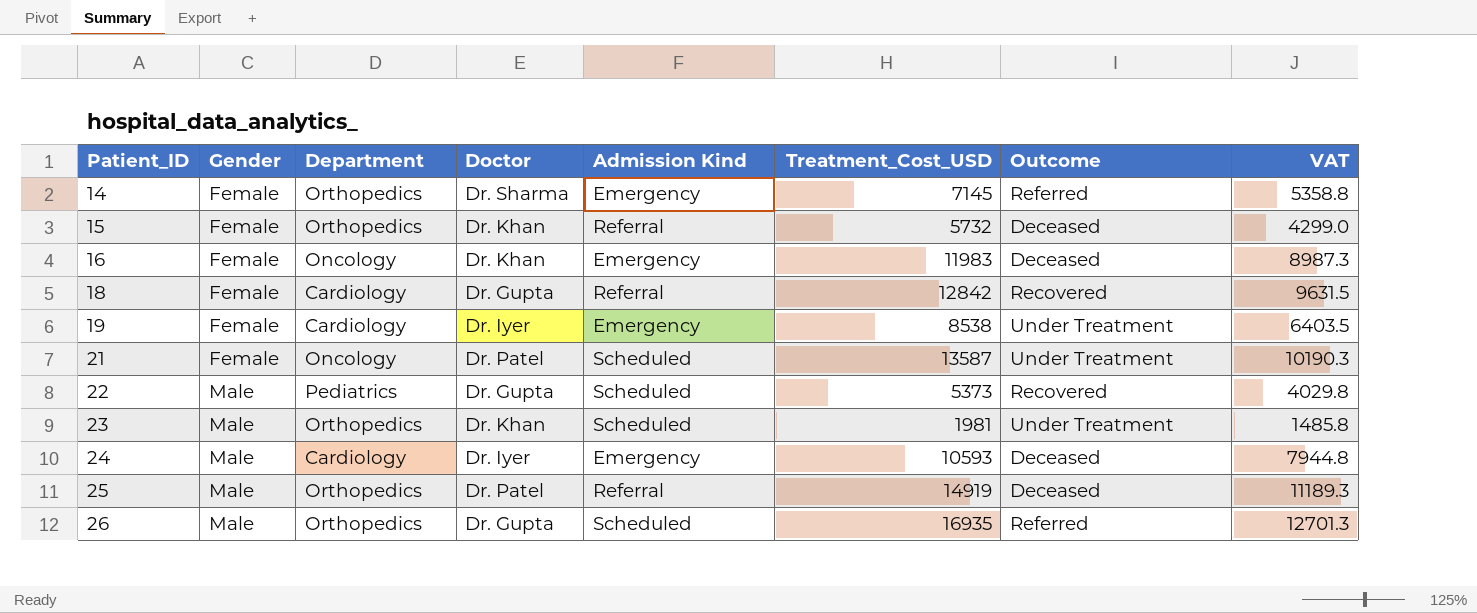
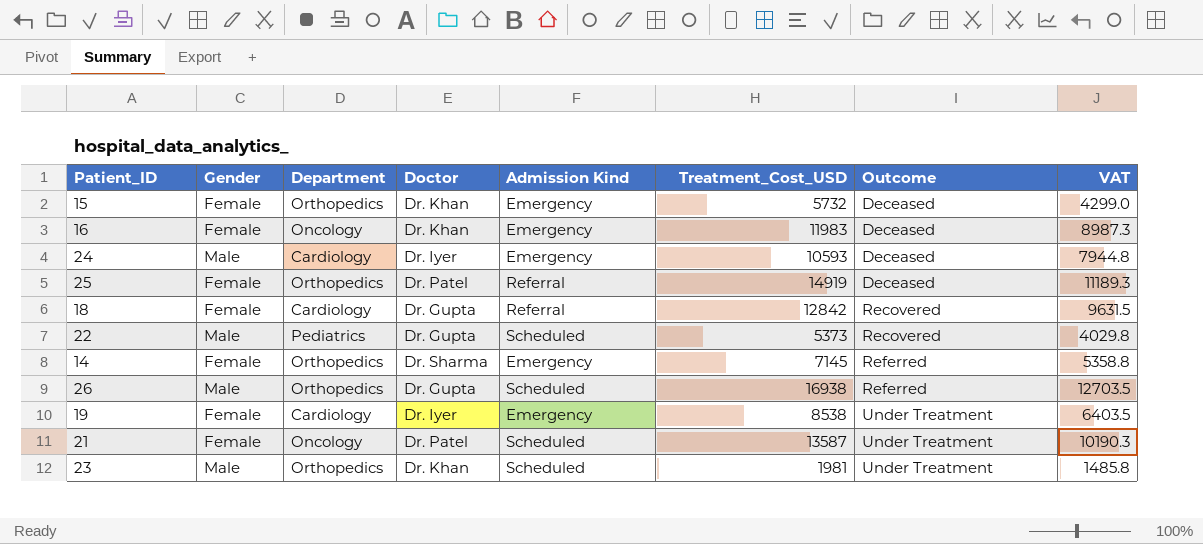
row order: Patient_ID ascending -> Outcome ascending
15 | Admission Kind: Referral -> Emergency
25 | Gender: Male -> Female
26 | Treatment_Cost_USD: 16935 -> 16938
26 | VAT: 12701.3 -> 12703.5

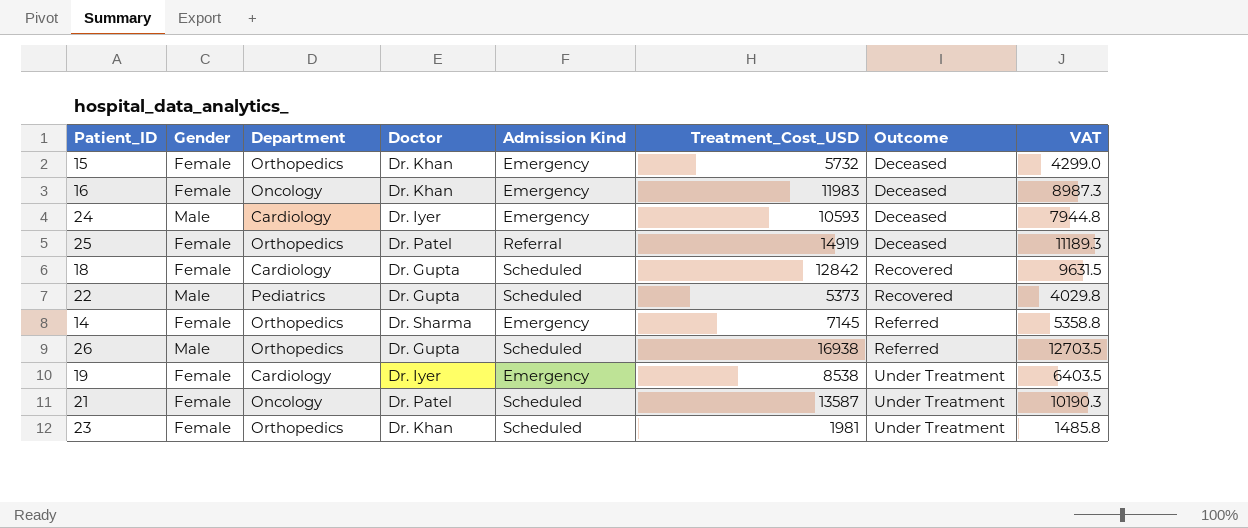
18 | Admission Kind: Referral -> Scheduled
23 | Gender: Male -> Female

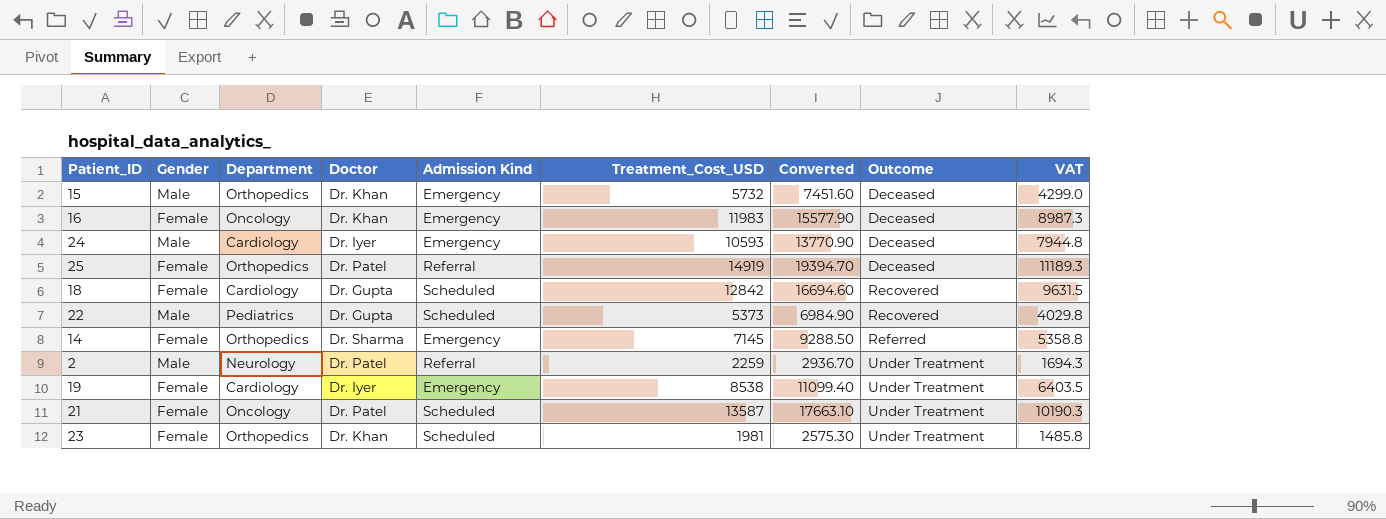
column Converted | formula: none -> [Treatment_Cost_USD] * 1.3
row 26: Male | Orthopedics | Dr. Gupta | Scheduled | 16938 | Referred | 12703.5 -> none
15 | Gender: Female -> Male
row 2: none -> Male | Neurology | Dr. Patel | Referral | 2259 | 2936.70 | Under Treatment | 1694.3

